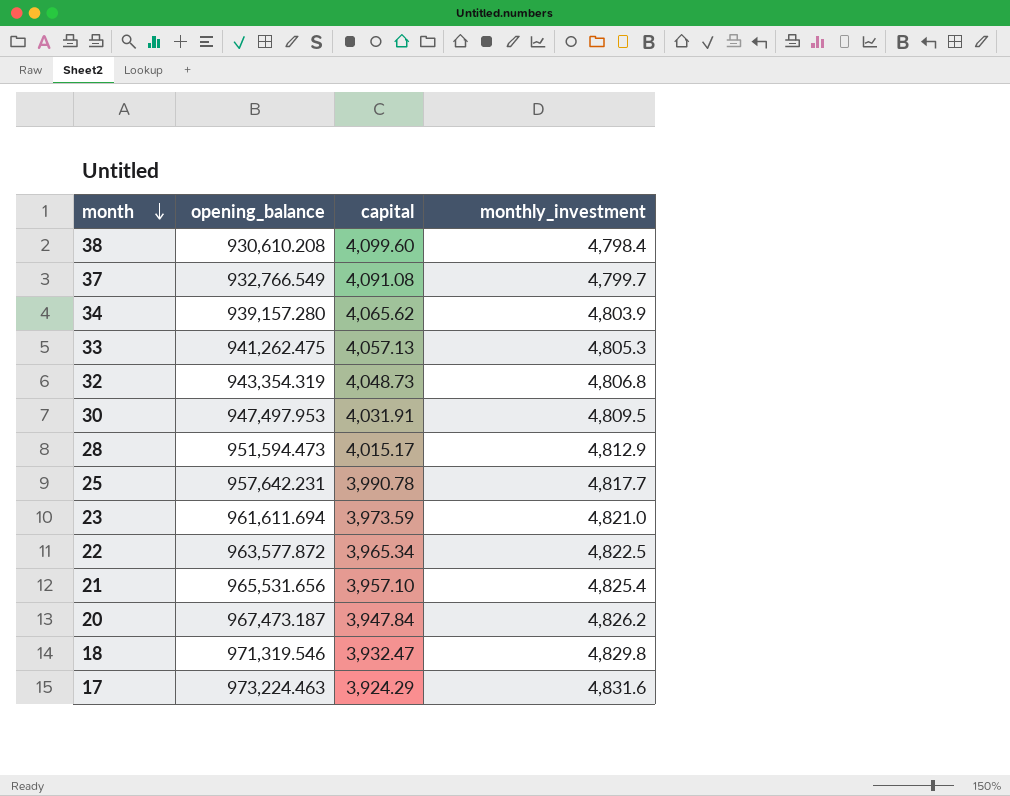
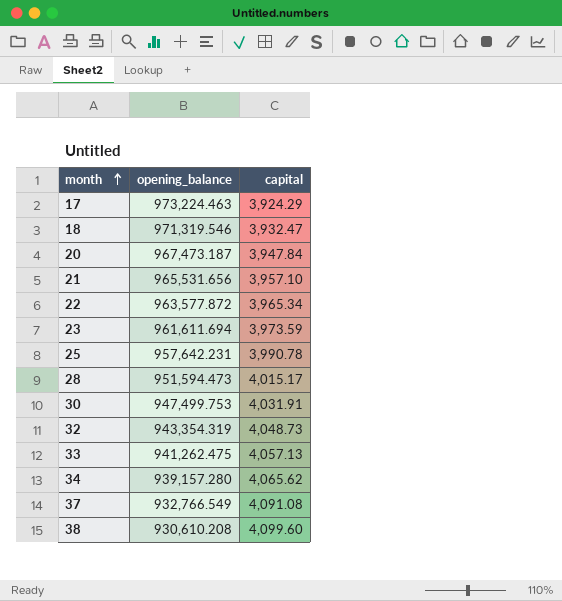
row order: month descending -> month ascending
column monthly_investment | position: 4 -> none
30 | opening_balance: 947,497.953 -> 947,499.753

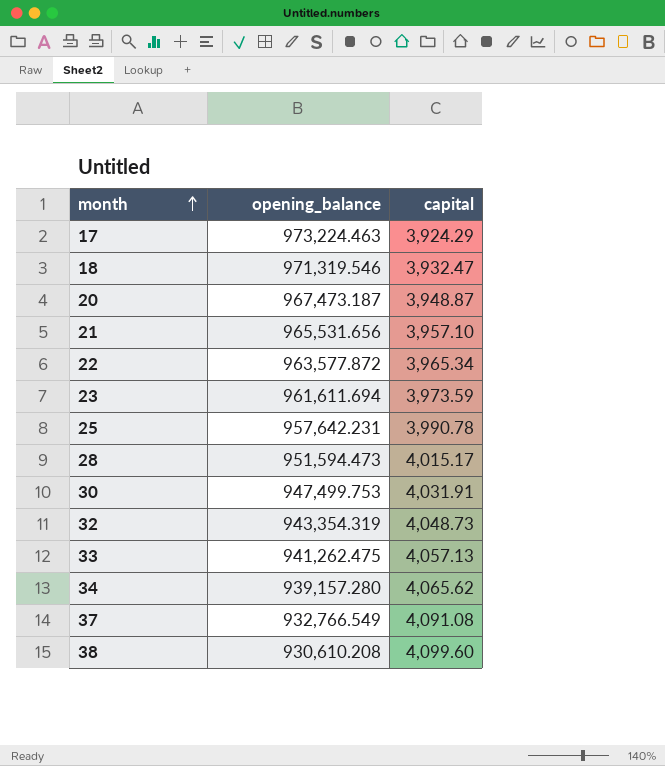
20 | capital: 3,947.84 -> 3,948.87

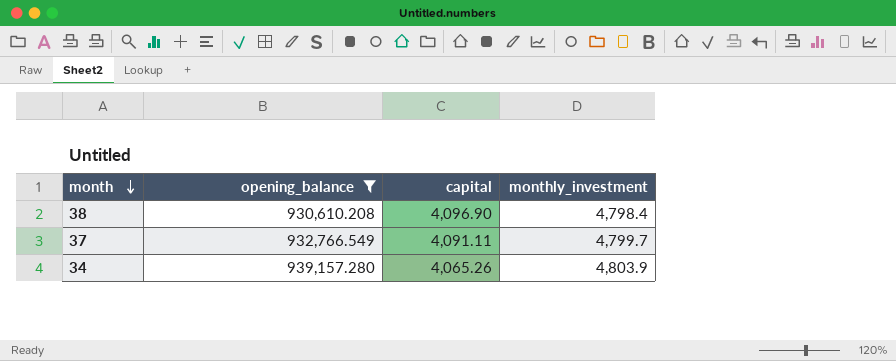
filter: none -> opening_balance <= 939,157.280
row order: month ascending -> month descending
column monthly_investment | position: none -> 4
38 | capital: 4,099.60 -> 4,096.90
37 | capital: 4,091.08 -> 4,091.11
34 | capital: 4,065.62 -> 4,065.26

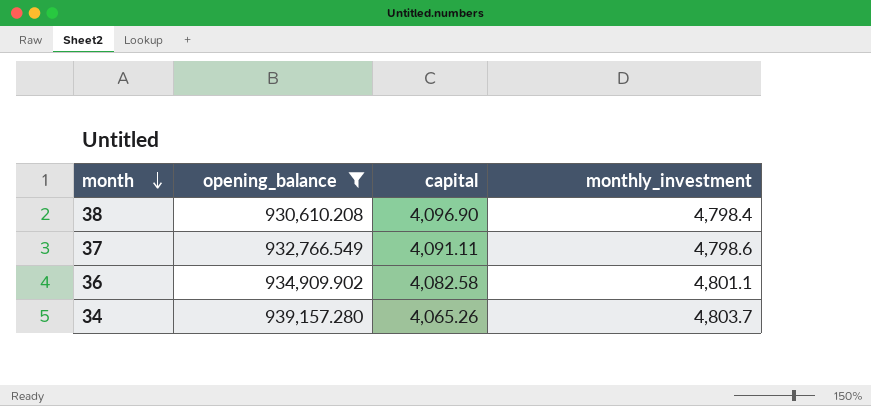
37 | monthly_investment: 4,799.7 -> 4,798.6
row 36: none -> 934,909.902 | 4,082.58 | 4,801.1
34 | monthly_investment: 4,803.9 -> 4,803.7

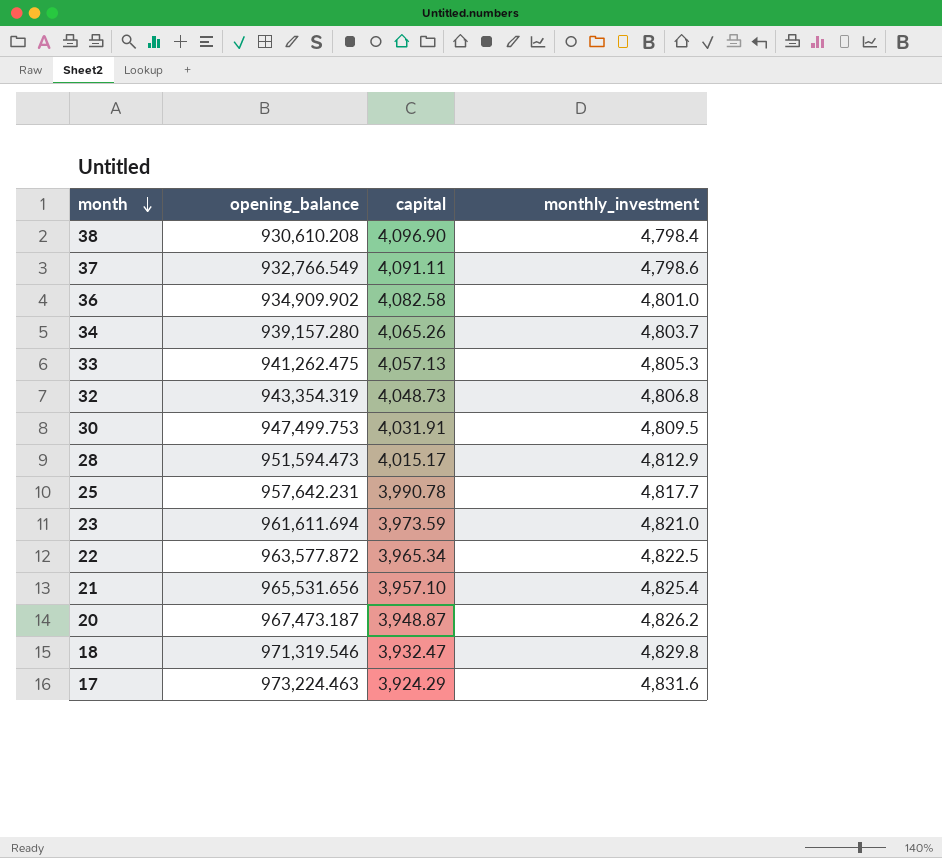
filter: opening_balance <= 939,157.280 -> none
36 | monthly_investment: 4,801.1 -> 4,801.0

